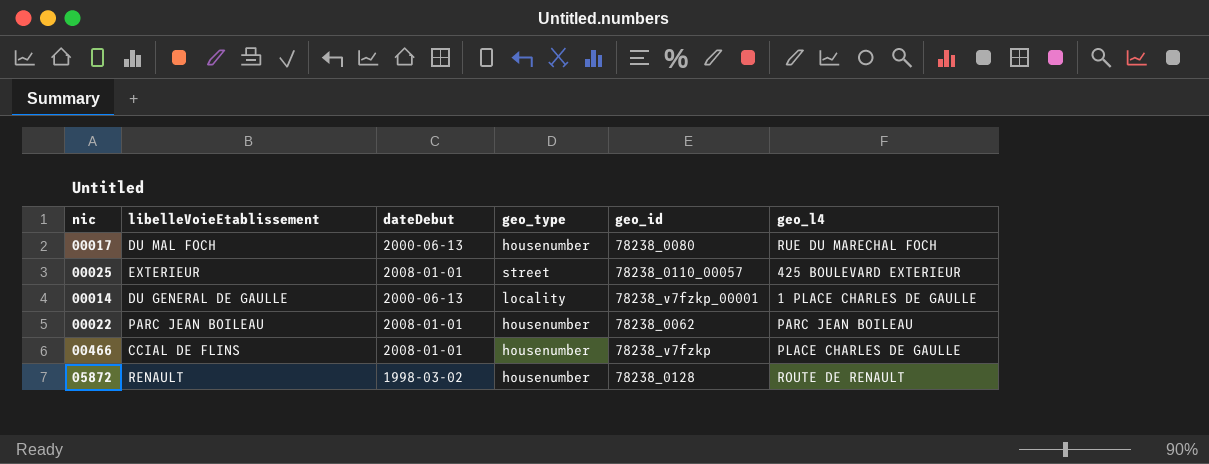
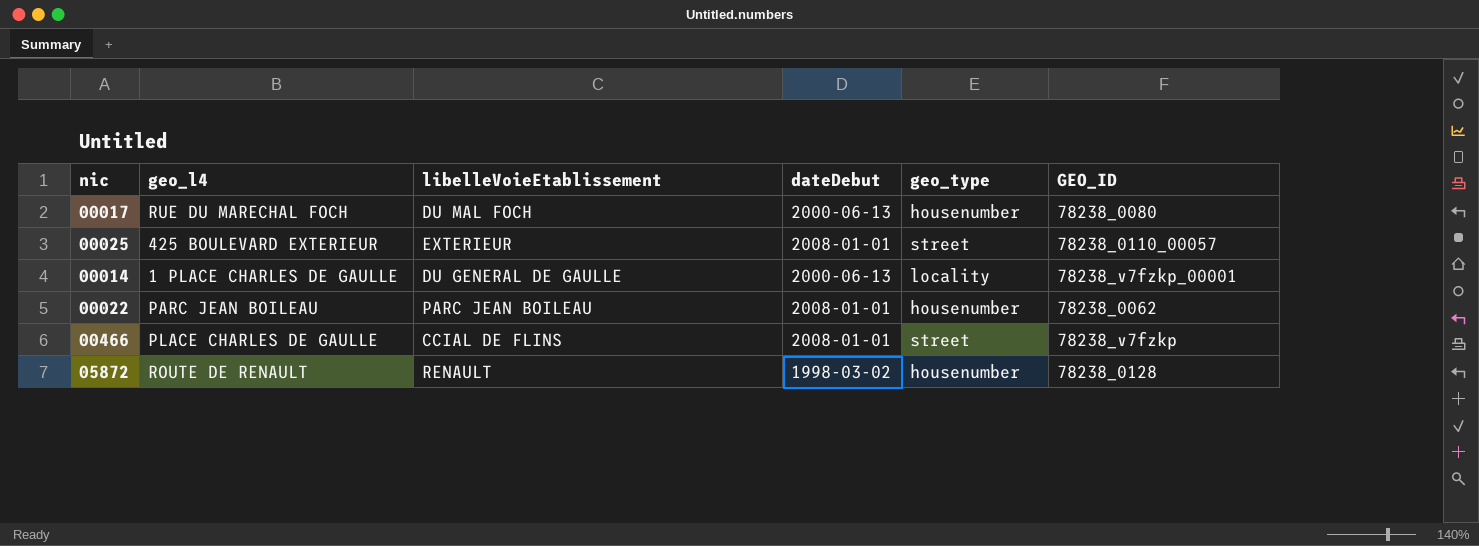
column geo_l4 | position: 6 -> 2
column name: geo_id -> GEO_ID
00466 | geo_type: housenumber -> street

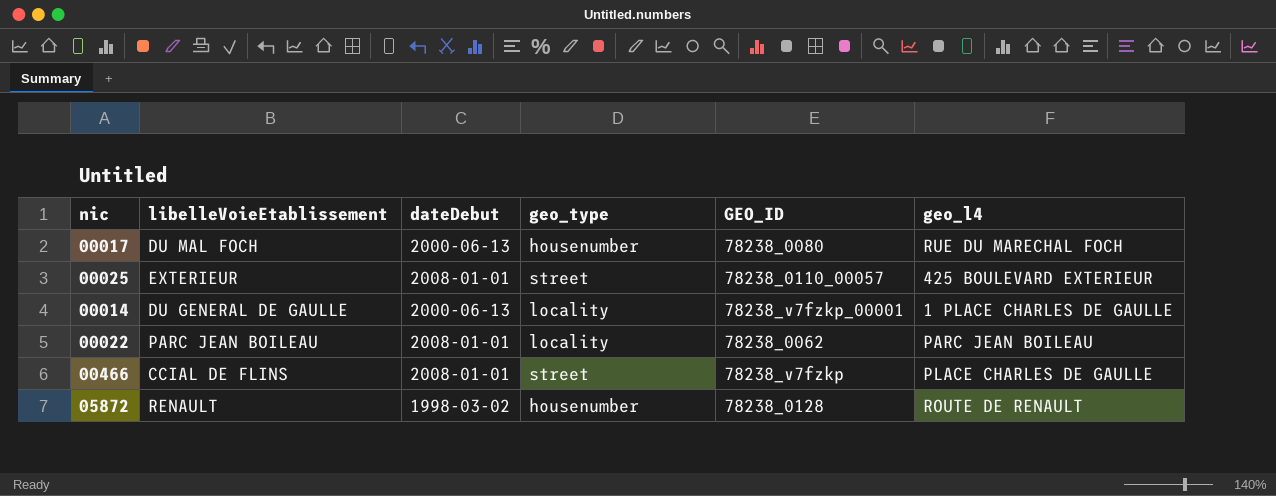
column geo_l4 | position: 2 -> 6
00022 | geo_type: housenumber -> locality

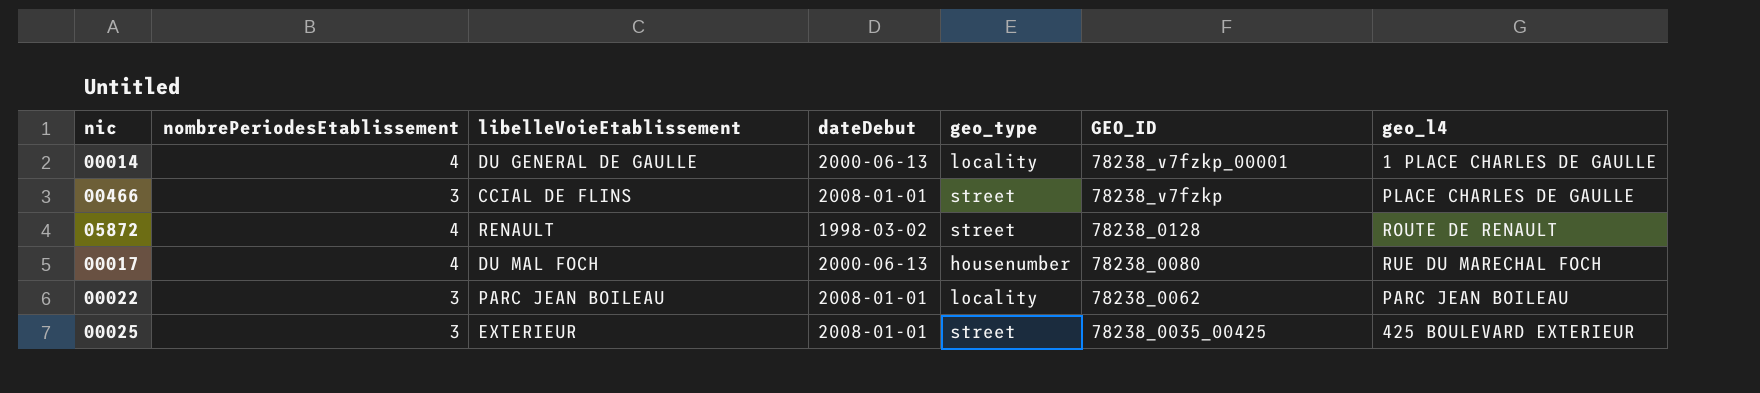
row order: none -> GEO_ID descending
column nombrePeriodesEtablissement | position: none -> 2
05872 | geo_type: housenumber -> street
00025 | GEO_ID: 78238_0110_00057 -> 78238_0035_00425

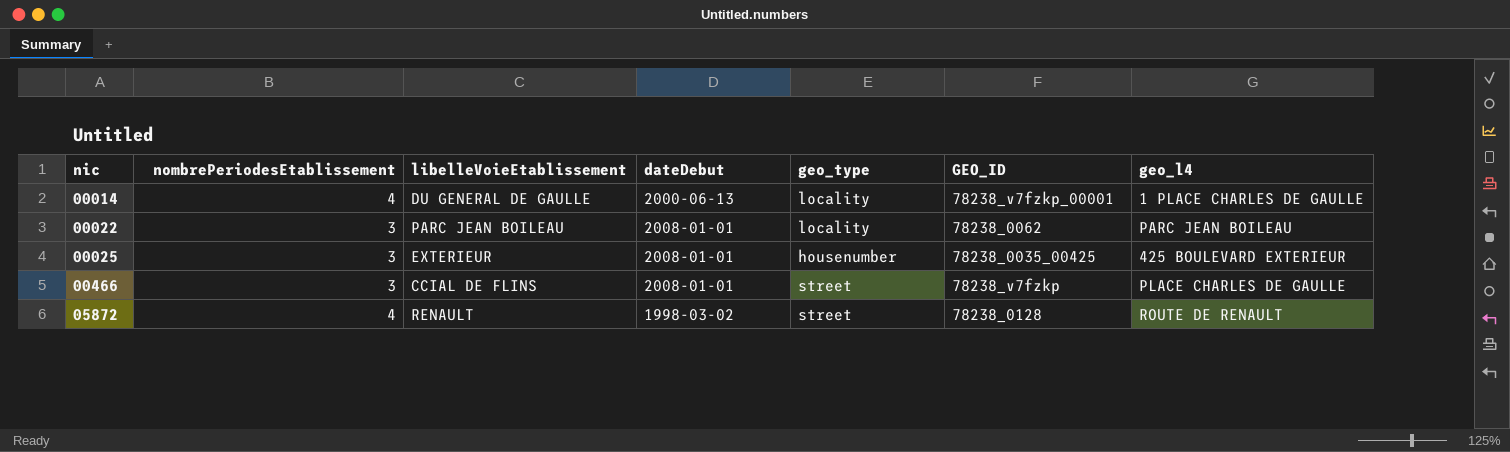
row order: GEO_ID descending -> nic ascending
row 00017: 4 | DU MAL FOCH | 2000-06-13 | housenumber | 78238_0080 | RUE DU MARECHAL FOCH -> none
00025 | geo_type: street -> housenumber

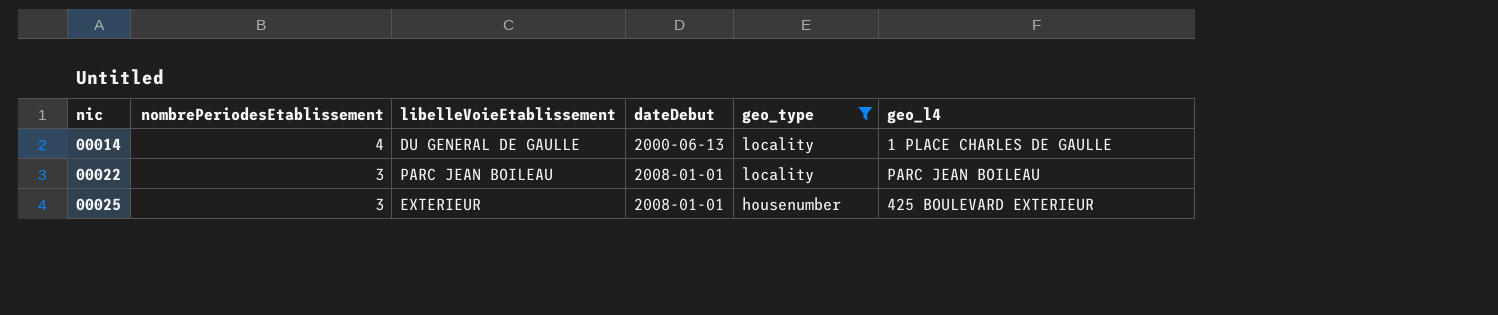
filter: none -> geo_type != street
column GEO_ID | position: 6 -> none

